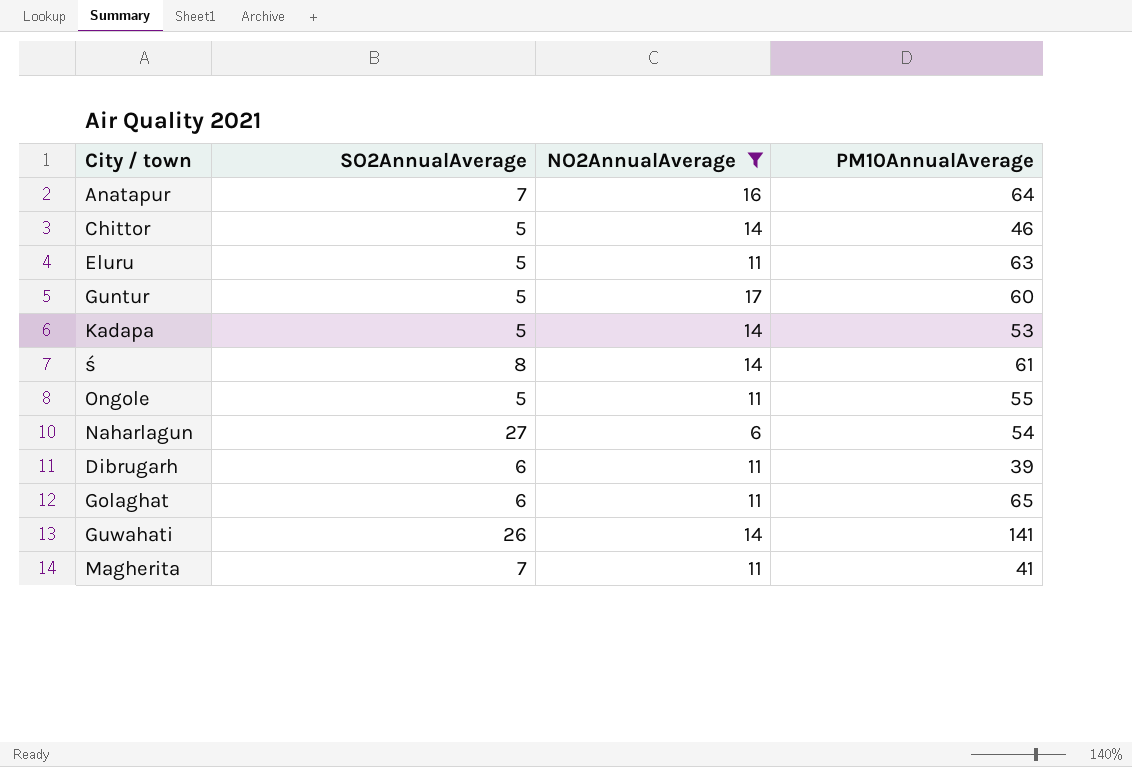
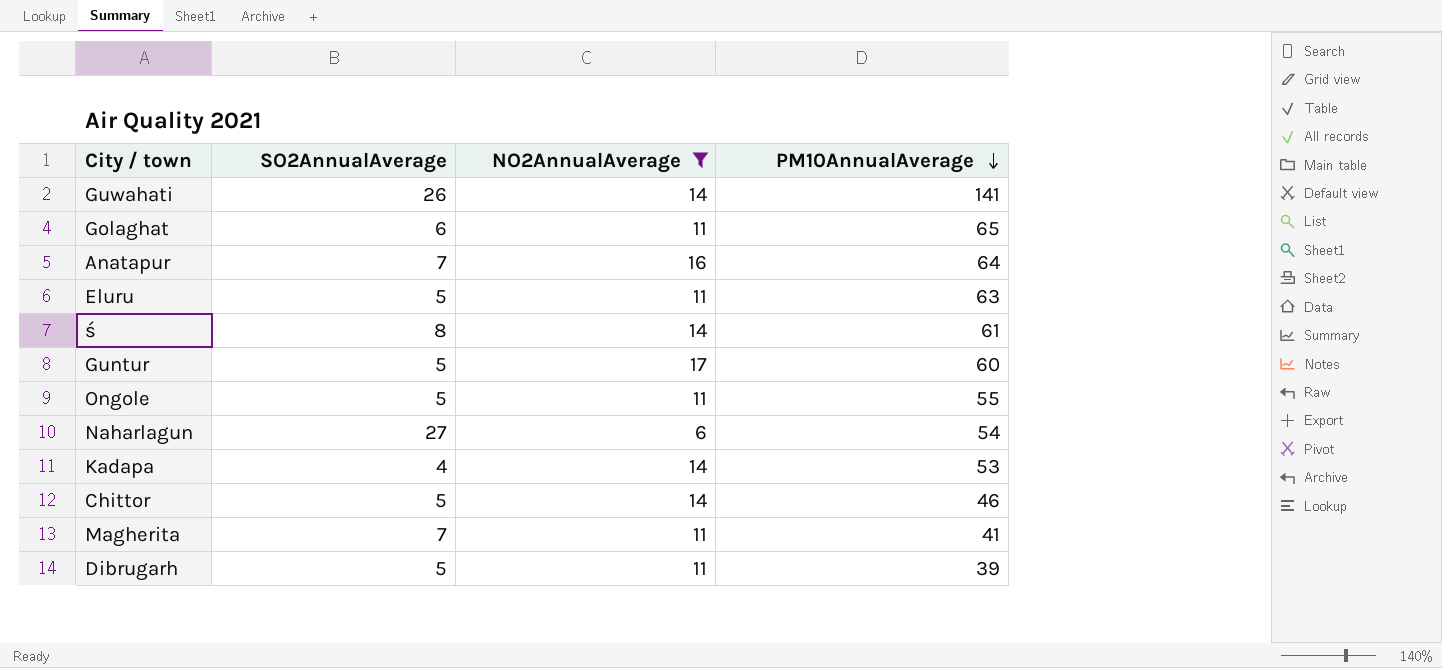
row order: none -> PM10AnnualAverage descending
Kadapa | SO2AnnualAverage: 5 -> 4
Dibrugarh | SO2AnnualAverage: 6 -> 5

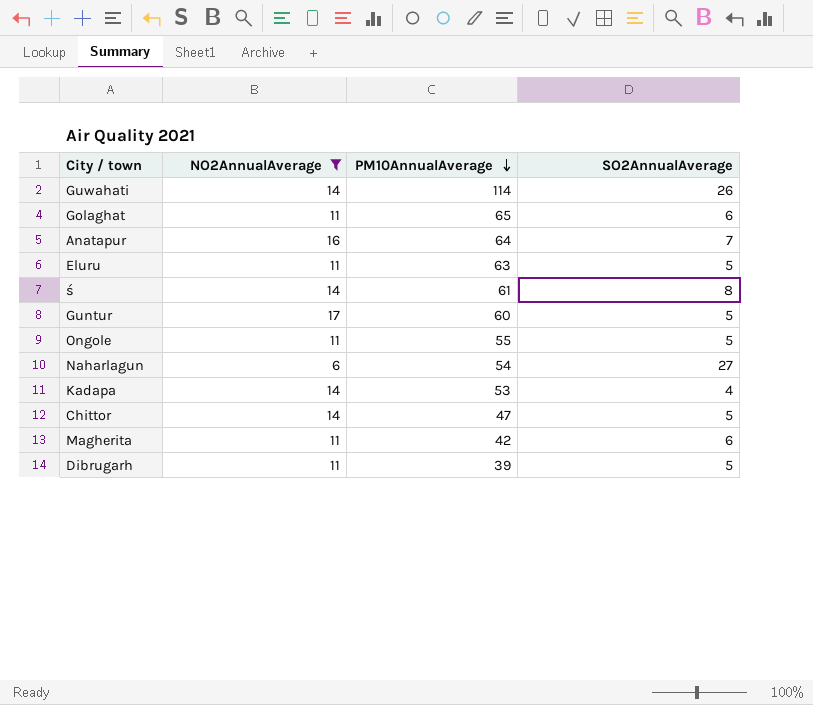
column SO2AnnualAverage | position: 2 -> 4
Guwahati | PM10AnnualAverage: 141 -> 114
Chittor | PM10AnnualAverage: 46 -> 47
Magherita | PM10AnnualAverage: 41 -> 42
Magherita | SO2AnnualAverage: 7 -> 6

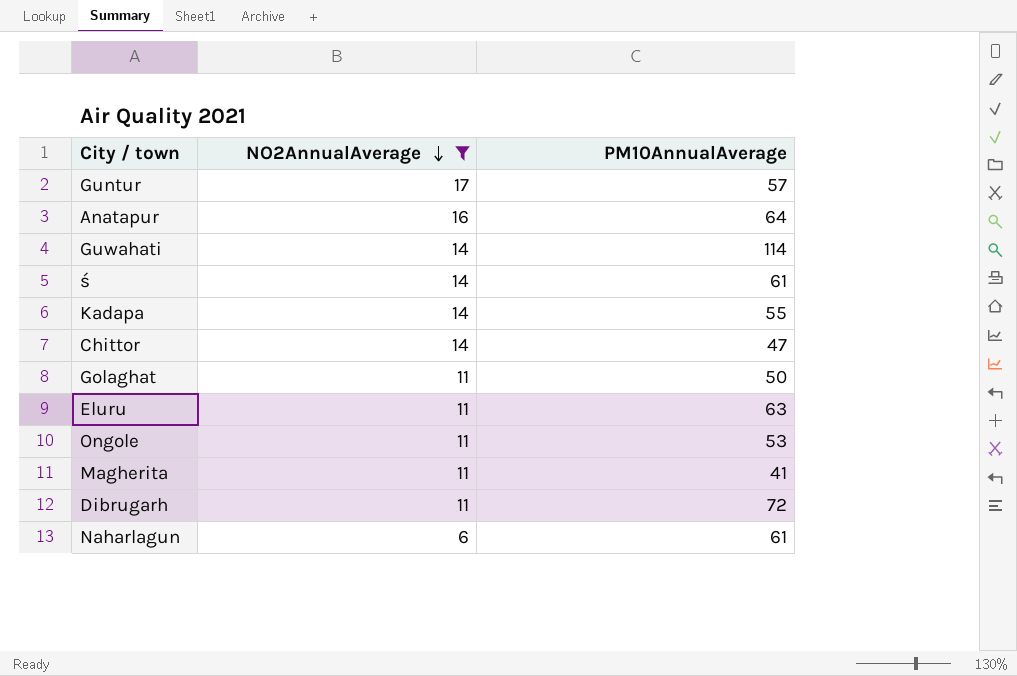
row order: PM10AnnualAverage descending -> NO2AnnualAverage descending
column SO2AnnualAverage | position: 4 -> none
Guntur | PM10AnnualAverage: 60 -> 57
Kadapa | PM10AnnualAverage: 53 -> 55
Golaghat | PM10AnnualAverage: 65 -> 50
Ongole | PM10AnnualAverage: 55 -> 53
Magherita | PM10AnnualAverage: 42 -> 41
Dibrugarh | PM10AnnualAverage: 39 -> 72
Naharlagun | PM10AnnualAverage: 54 -> 61

